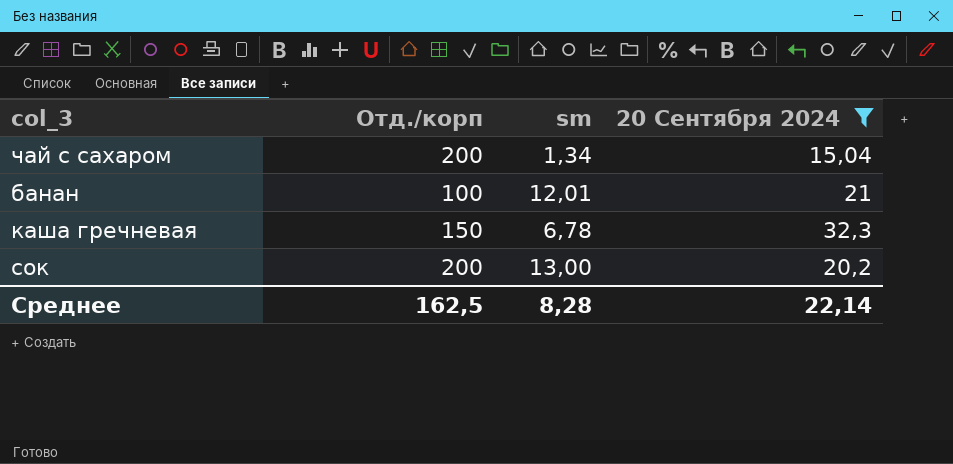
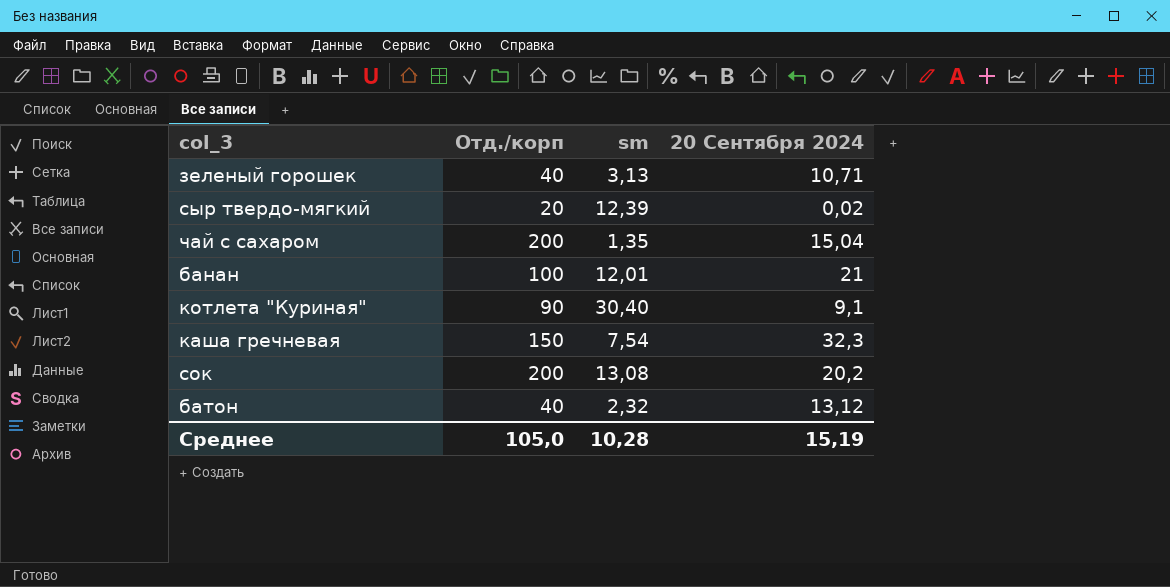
filter: 20 Сентября 2024 >= 15,04 -> none
чай с сахаром | sm: 1,34 -> 1,35
каша гречневая | sm: 6,78 -> 7,54
сок | sm: 13,00 -> 13,08
Среднее | Отд./корп: 162,5 -> 105,0
Среднее | sm: 8,28 -> 10,28
Среднее | 20 Сентября 2024: 22,14 -> 15,19

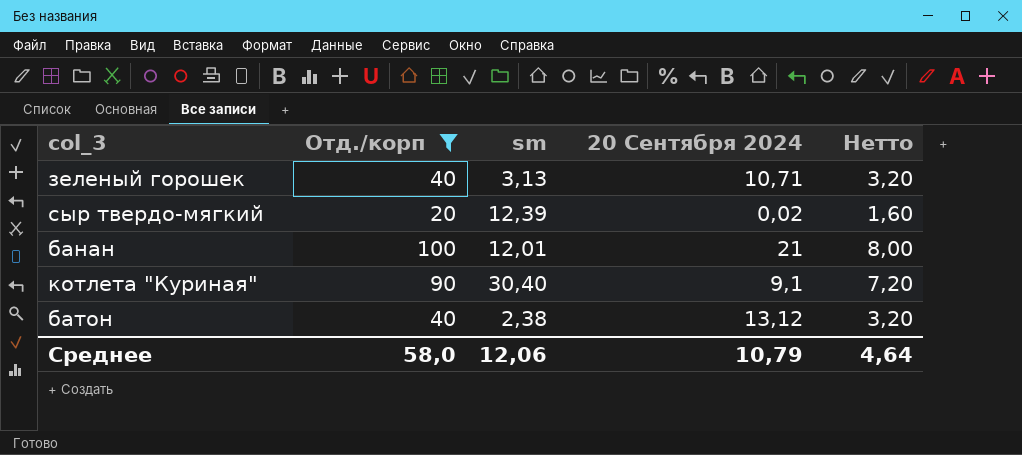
filter: none -> Отд./корп <= 100
column Нетто | formula: none -> [Отд./корп] * 0,08
батон | sm: 2,32 -> 2,38
Среднее | Отд./корп: 105,0 -> 58,0
Среднее | sm: 10,28 -> 12,06
Среднее | 20 Сентября 2024: 15,19 -> 10,79

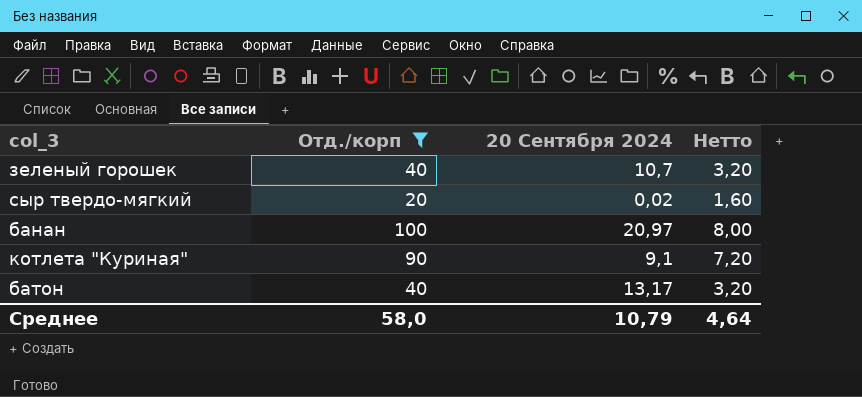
column sm | position: 3 -> none
зеленый горошек | 20 Сентября 2024: 10,71 -> 10,7
банан | 20 Сентября 2024: 21 -> 20,97
батон | 20 Сентября 2024: 13,12 -> 13,17

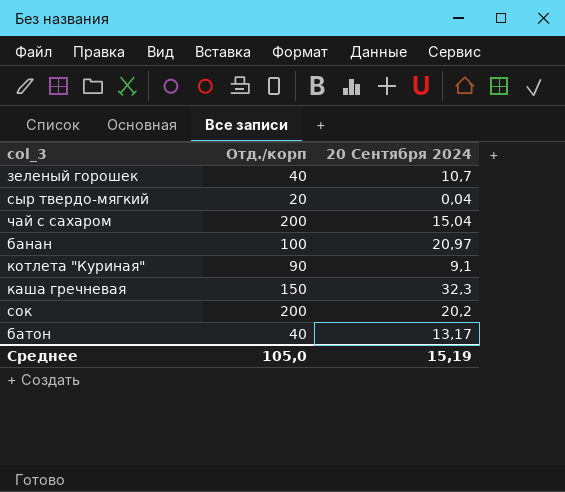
filter: Отд./корп <= 100 -> none
column Нетто | formula: [Отд./корп] * 0,08 -> none
сыр твердо-мягкий | 20 Сентября 2024: 0,02 -> 0,04
Среднее | Отд./корп: 58,0 -> 105,0
Среднее | 20 Сентября 2024: 10,79 -> 15,19

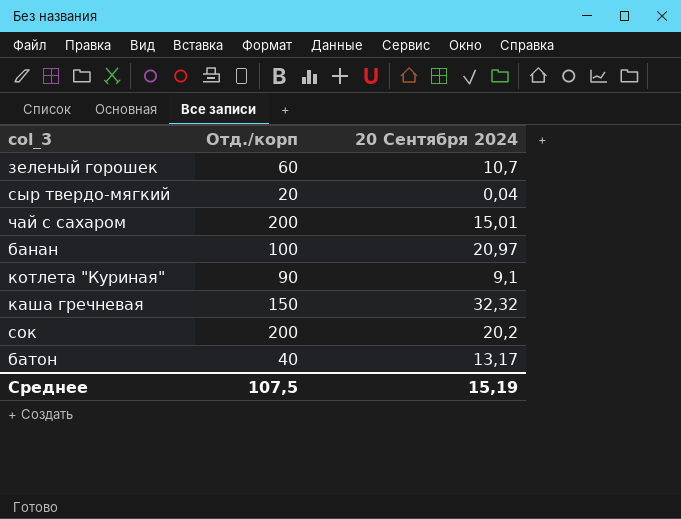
зеленый горошек | Отд./корп: 40 -> 60
чай с сахаром | 20 Сентября 2024: 15,04 -> 15,01
каша гречневая | 20 Сентября 2024: 32,3 -> 32,32
Среднее | Отд./корп: 105,0 -> 107,5

